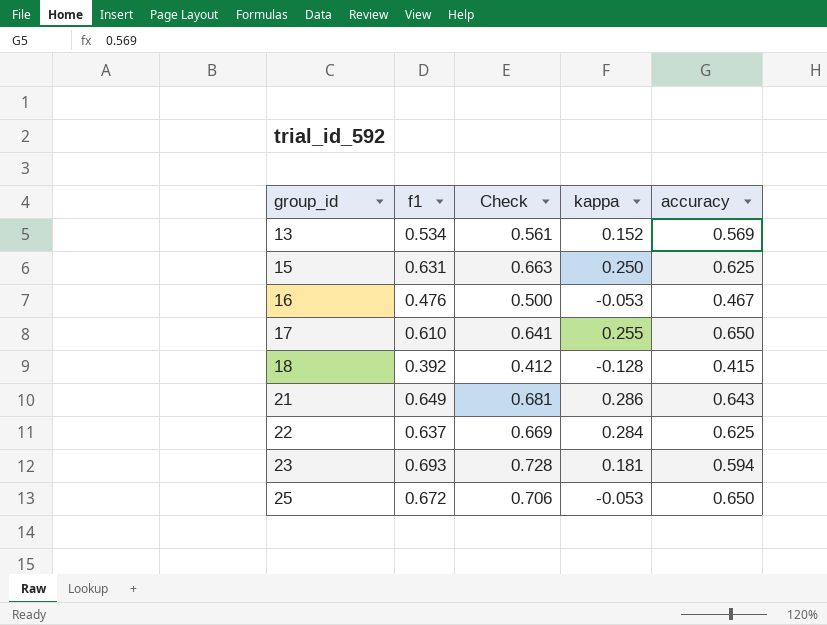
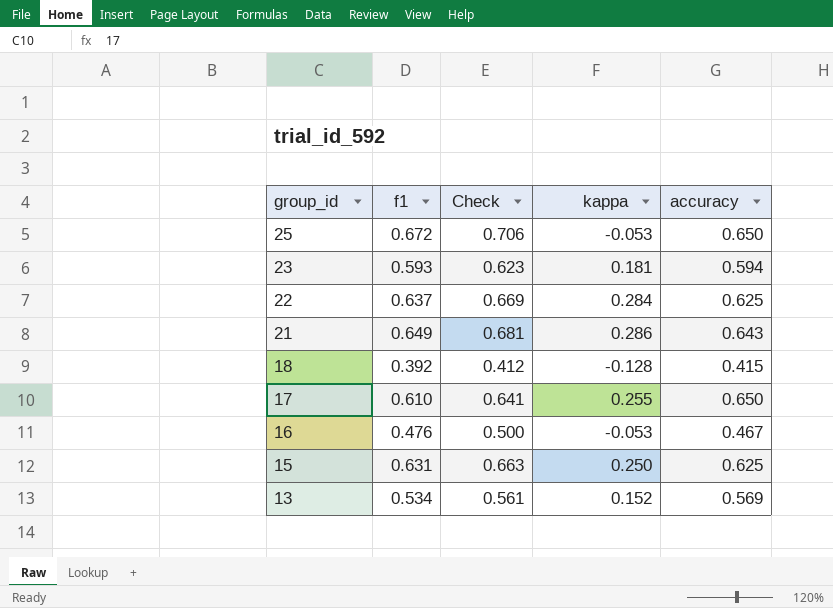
row order: group_id ascending -> group_id descending
23 | f1: 0.693 -> 0.593
23 | Check: 0.728 -> 0.623

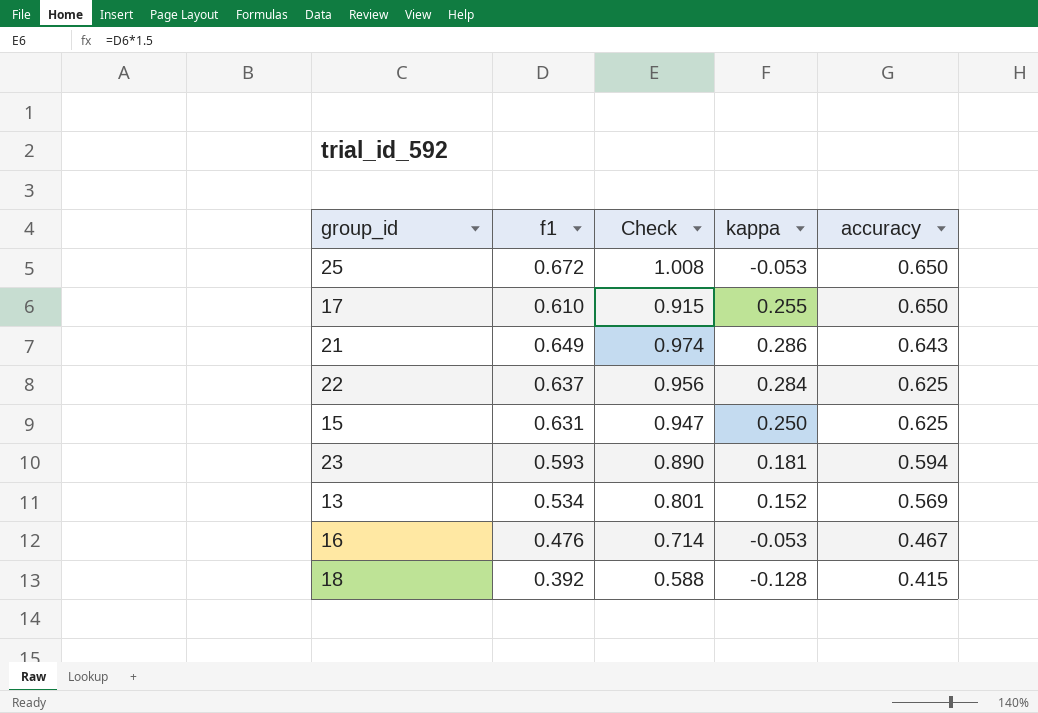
row order: group_id descending -> accuracy descending
column Check | formula: [f1] * 1.05 -> [f1] * 1.5

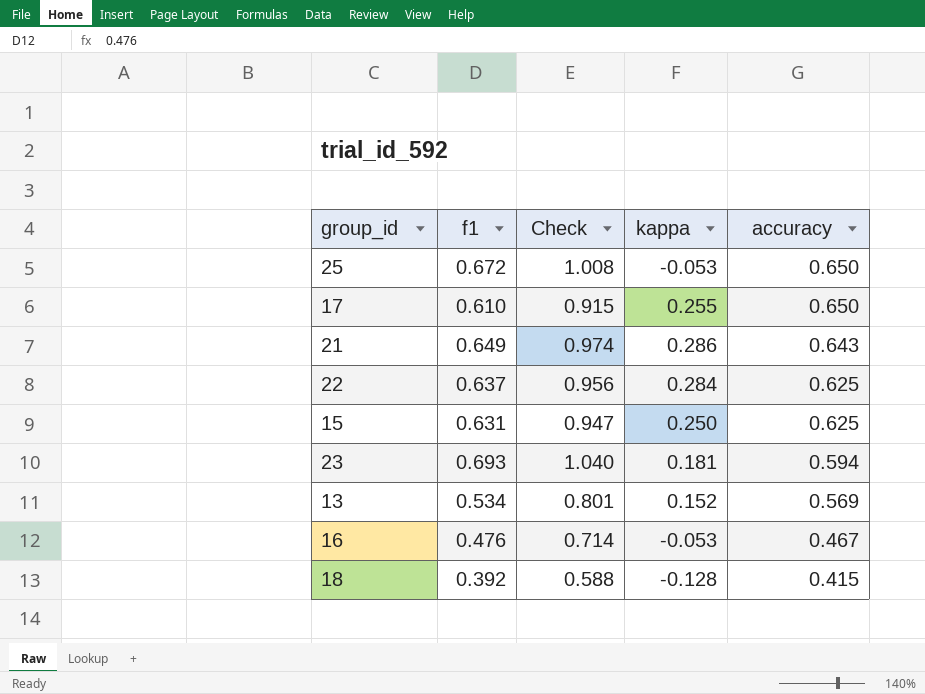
23 | f1: 0.593 -> 0.693
23 | Check: 0.890 -> 1.040

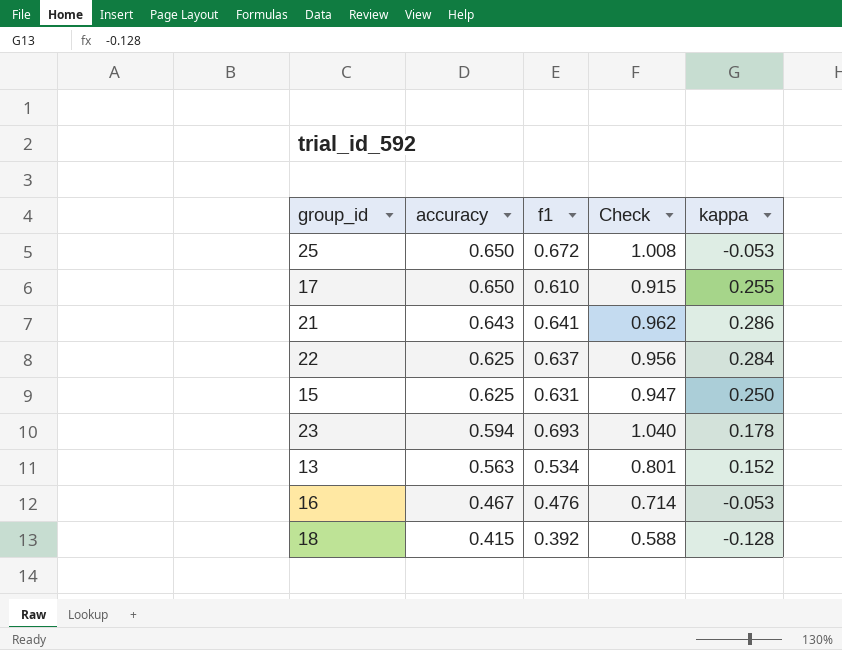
column accuracy | position: 5 -> 2
21 | f1: 0.649 -> 0.641
21 | Check: 0.974 -> 0.962
23 | kappa: 0.181 -> 0.178
13 | accuracy: 0.569 -> 0.563

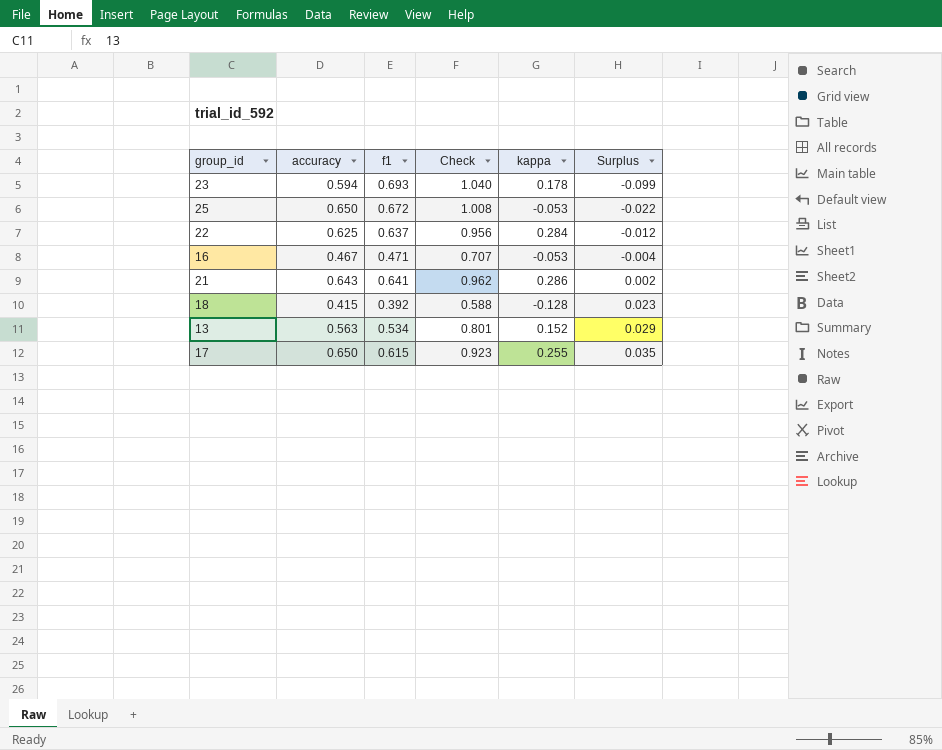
row order: accuracy descending -> Surplus ascending
column Surplus | formula: none -> [accuracy] - [f1]
row 15: 0.625 | 0.631 | 0.947 | 0.250 -> none
16 | f1: 0.476 -> 0.471
16 | Check: 0.714 -> 0.707
17 | f1: 0.610 -> 0.615
17 | Check: 0.915 -> 0.923

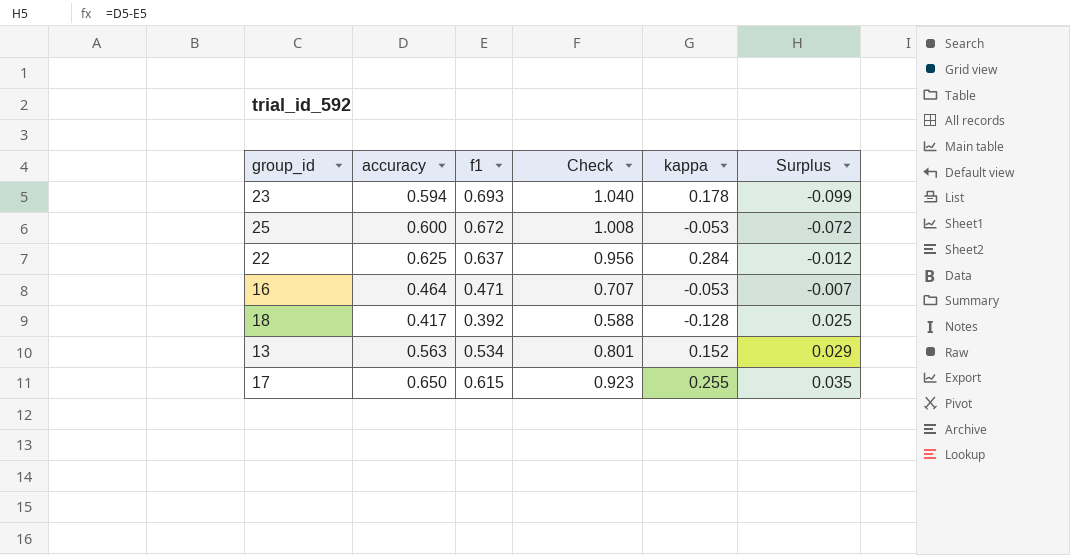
row 21: 0.643 | 0.641 | 0.962 | 0.286 | 0.002 -> none
25 | accuracy: 0.650 -> 0.600
25 | Surplus: -0.022 -> -0.072
16 | accuracy: 0.467 -> 0.464
16 | Surplus: -0.004 -> -0.007
18 | accuracy: 0.415 -> 0.417
18 | Surplus: 0.023 -> 0.025

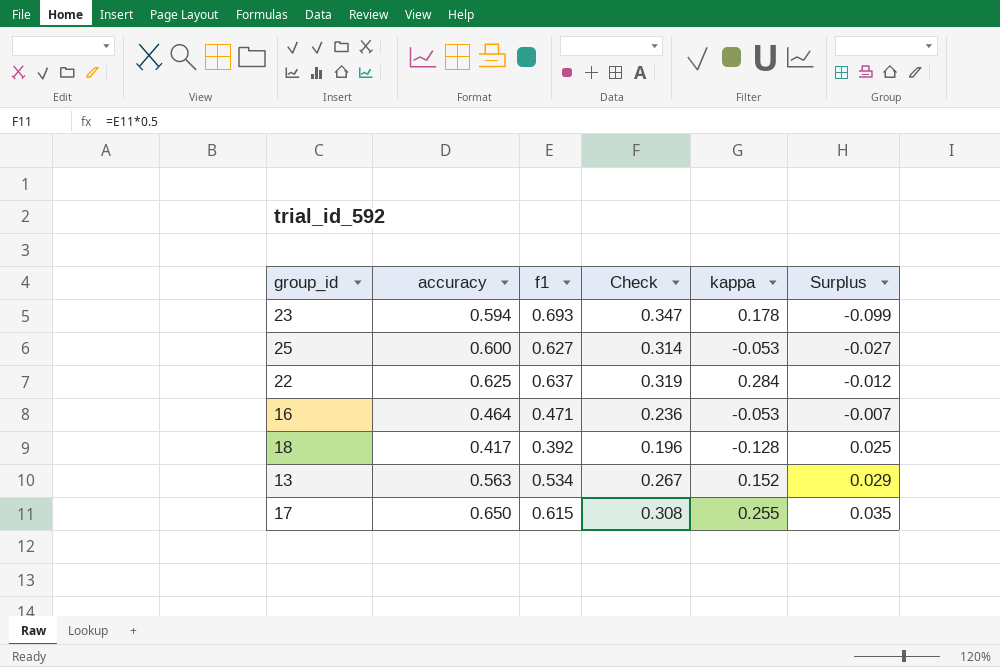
column Check | formula: [f1] * 1.5 -> [f1] * 0.5
25 | f1: 0.672 -> 0.627
25 | Surplus: -0.072 -> -0.027

